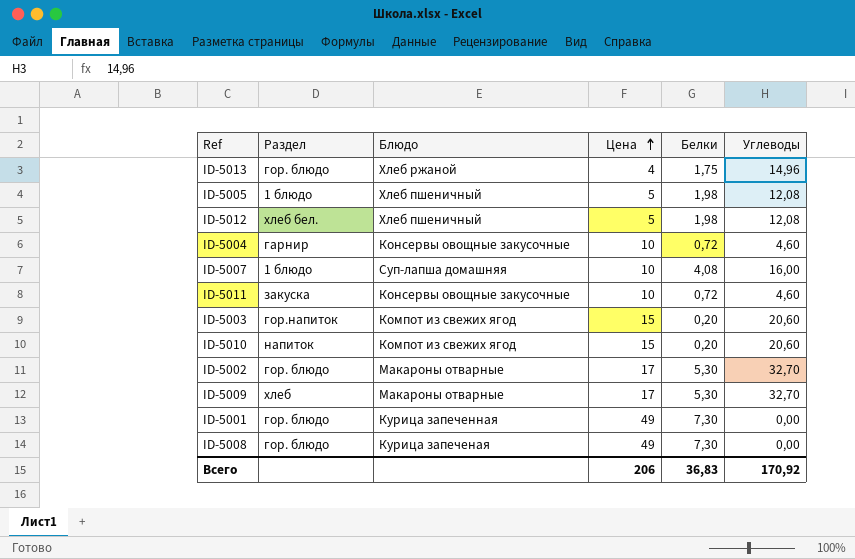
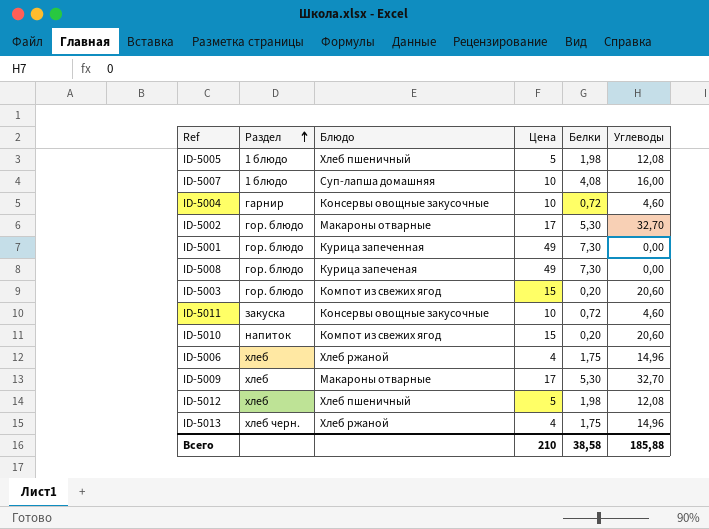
row order: Цена ascending -> Раздел ascending
ID-5003 | Раздел: гор.напиток -> гор. блюдо
row ID-5006: none -> хлеб | Хлеб ржаной | 4 | 1,75 | 14,96
ID-5012 | Раздел: хлеб бел. -> хлеб
ID-5013 | Раздел: гор. блюдо -> хлеб черн.
Всего | Цена: 206 -> 210
Всего | Белки: 36,83 -> 38,58
Всего | Углеводы: 170,92 -> 185,88

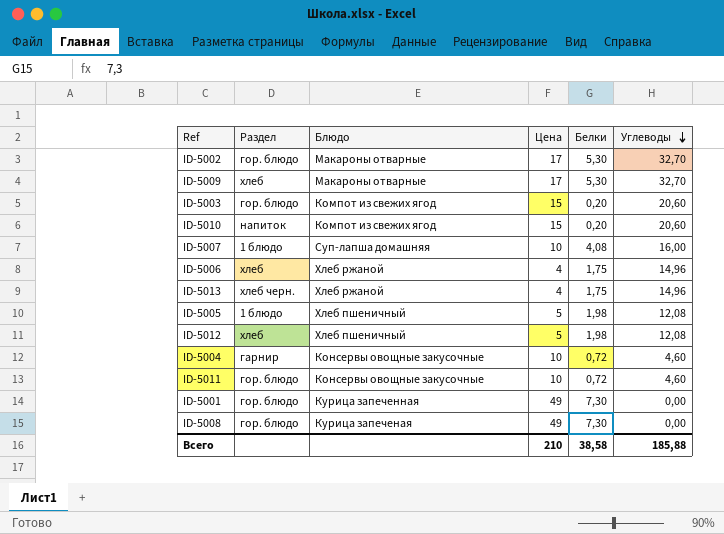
row order: Раздел ascending -> Углеводы descending
ID-5011 | Раздел: закуска -> гор. блюдо

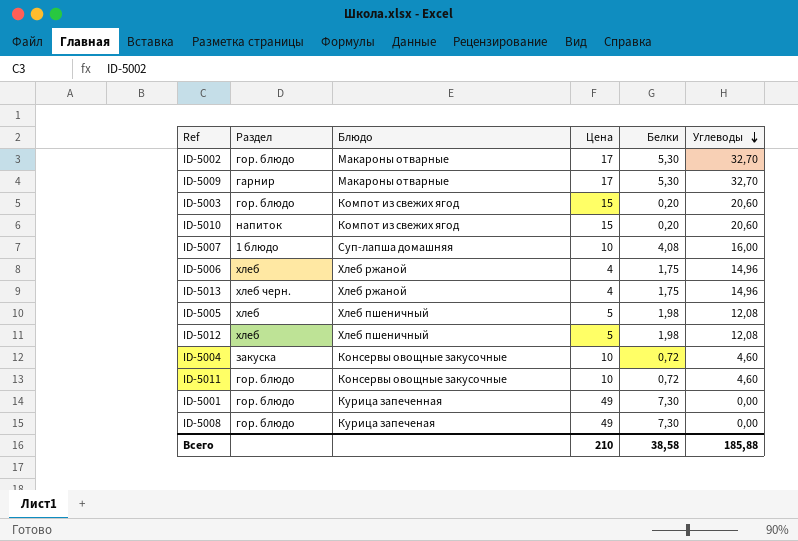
ID-5009 | Раздел: хлеб -> гарнир
ID-5005 | Раздел: 1 блюдо -> хлеб
ID-5004 | Раздел: гарнир -> закуска

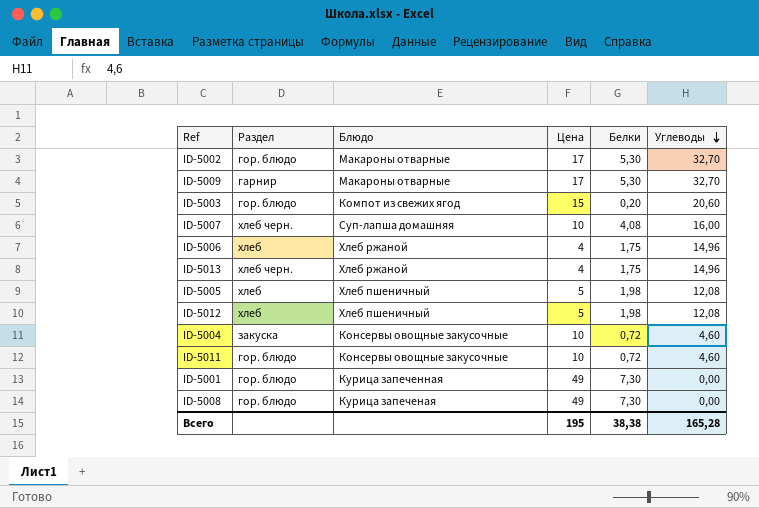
row ID-5010: напиток | Компот из свежих ягод | 15 | 0,20 | 20,60 -> none
ID-5007 | Раздел: 1 блюдо -> хлеб черн.
Всего | Цена: 210 -> 195
Всего | Белки: 38,58 -> 38,38
Всего | Углеводы: 185,88 -> 165,28

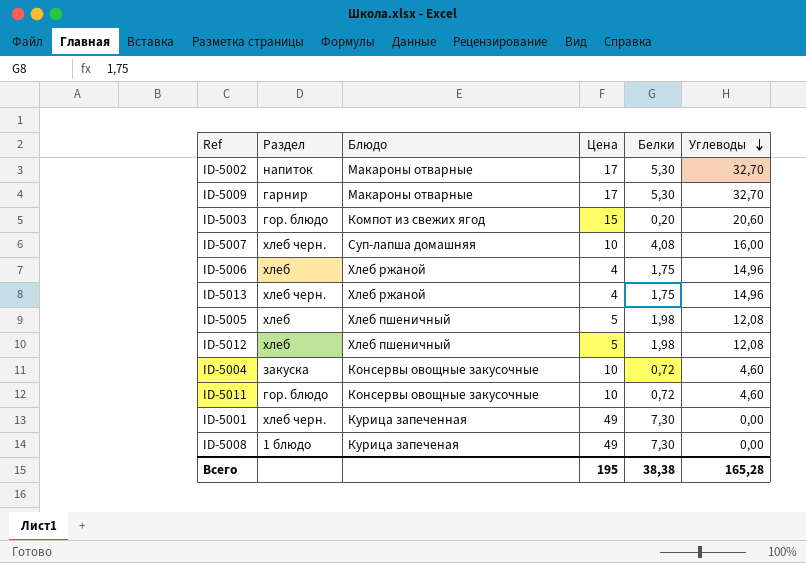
ID-5002 | Раздел: гор. блюдо -> напиток
ID-5001 | Раздел: гор. блюдо -> хлеб черн.
ID-5008 | Раздел: гор. блюдо -> 1 блюдо

